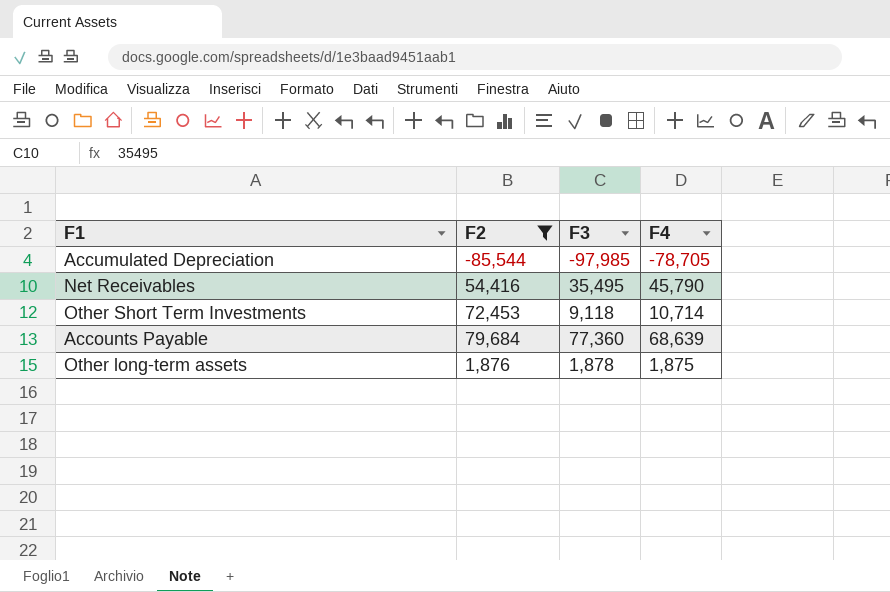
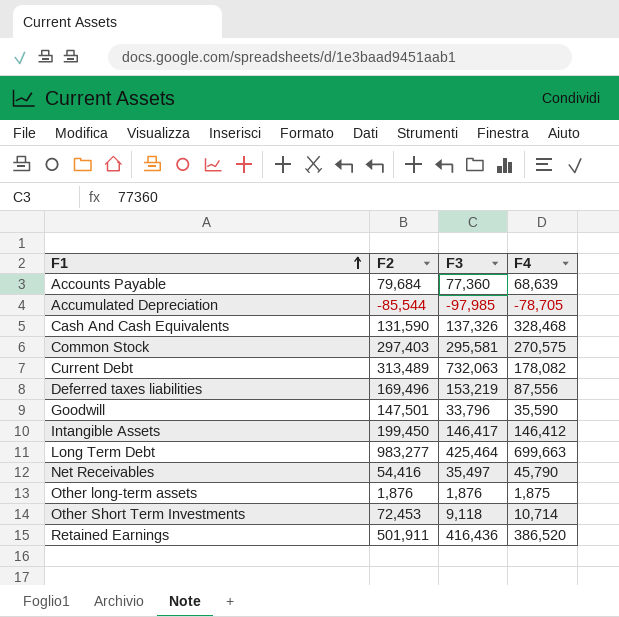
filter: F2 <= 79,684 -> none
row order: none -> F1 ascending
Net Receivables | F3: 35,495 -> 35,497
Other long-term assets | F3: 1,878 -> 1,876

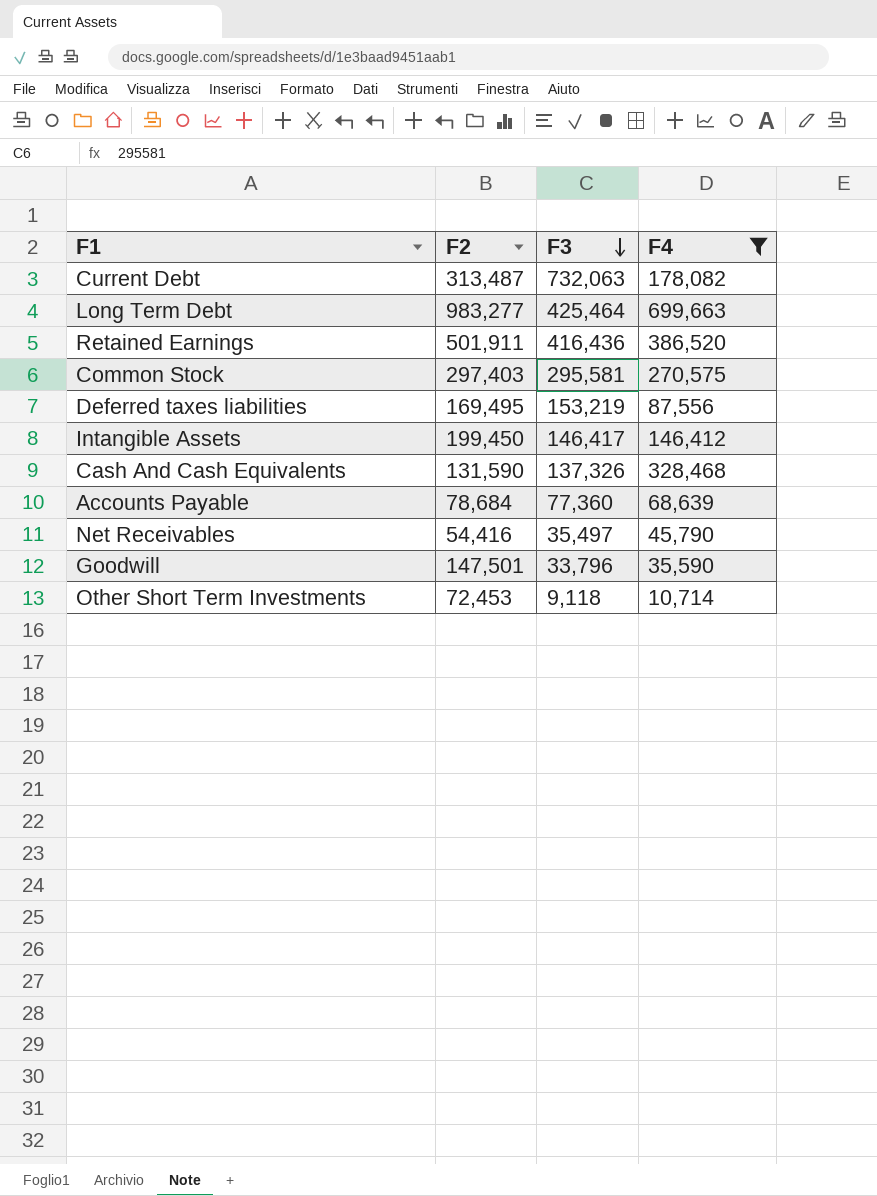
filter: none -> F4 >= 10,714
row order: F1 ascending -> F3 descending
Current Debt | F2: 313,489 -> 313,487
Deferred taxes liabilities | F2: 169,496 -> 169,495
Accounts Payable | F2: 79,684 -> 78,684

